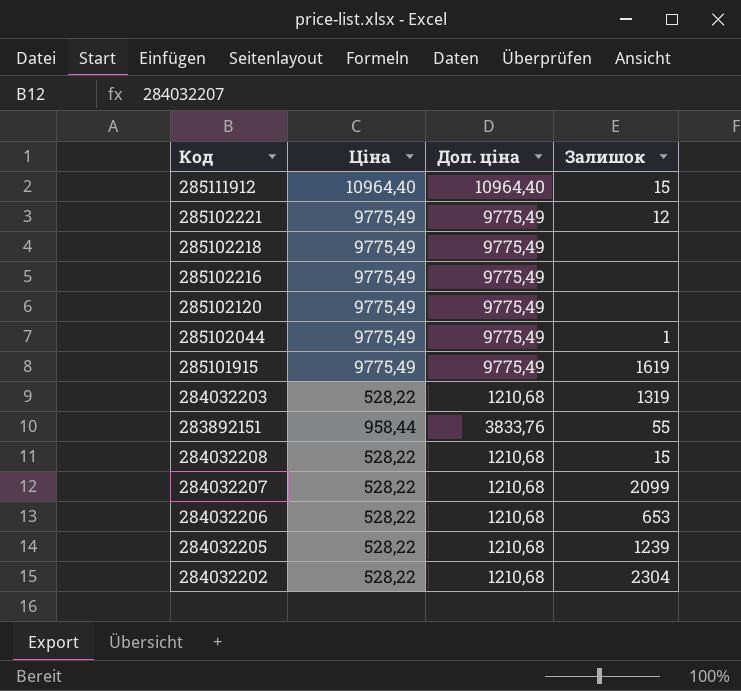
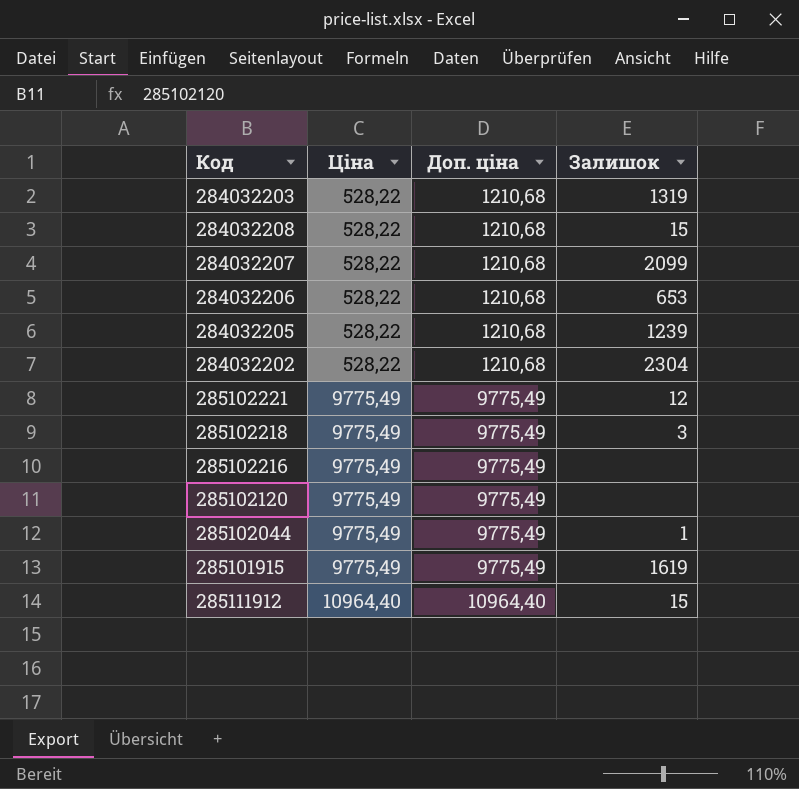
row order: none -> Ціна ascending
row 283892151: 958,44 | 3833,76 | 55 -> none
285102218 | Залишок: none -> 3

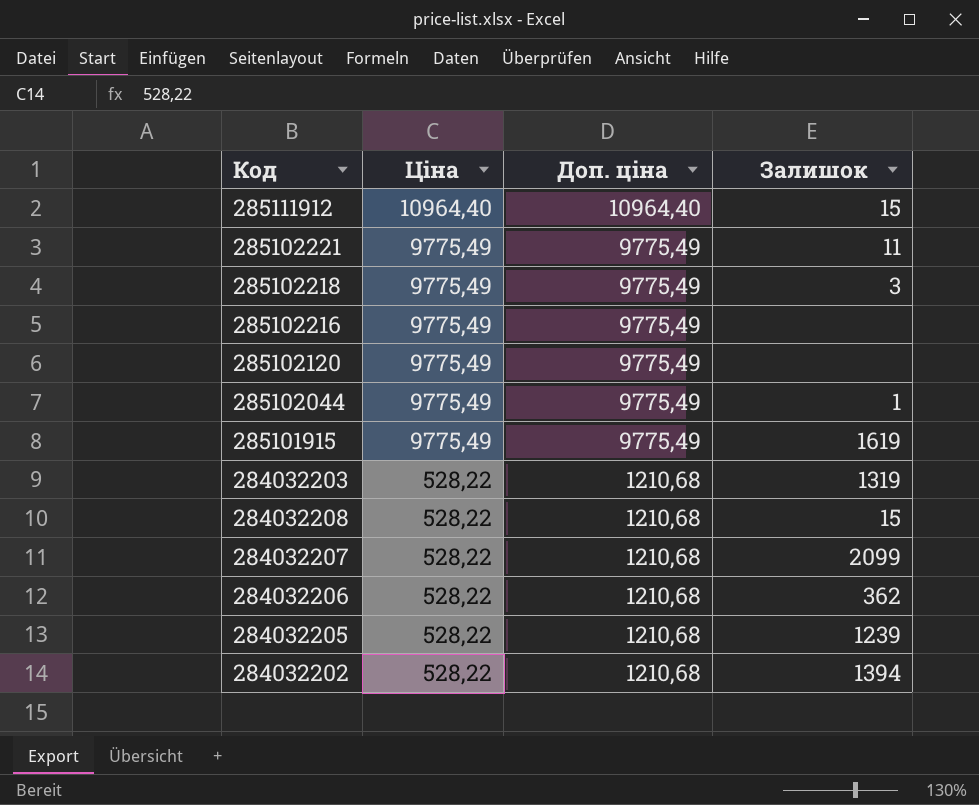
row order: Ціна ascending -> Ціна descending
285102221 | Залишок: 12 -> 11
284032206 | Залишок: 653 -> 362
284032202 | Залишок: 2304 -> 1394

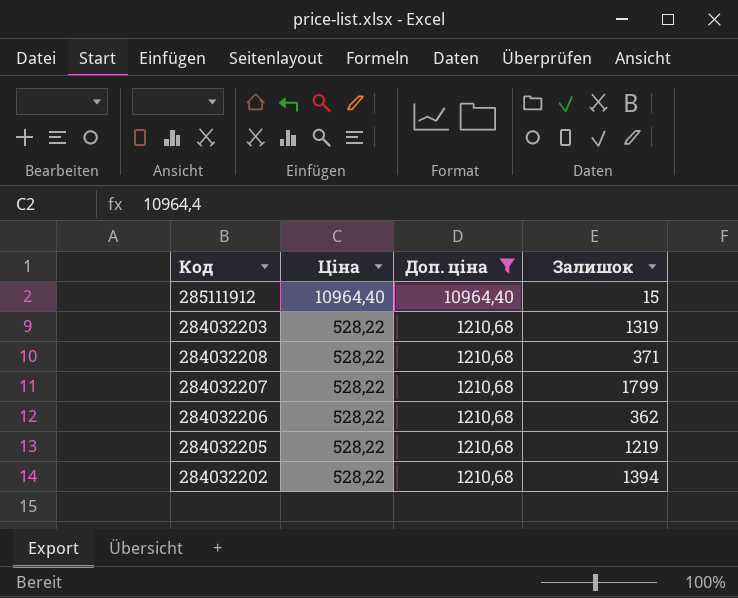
filter: none -> Доп. ціна != 9775,49
284032208 | Залишок: 15 -> 371
284032207 | Залишок: 2099 -> 1799
284032205 | Залишок: 1239 -> 1219

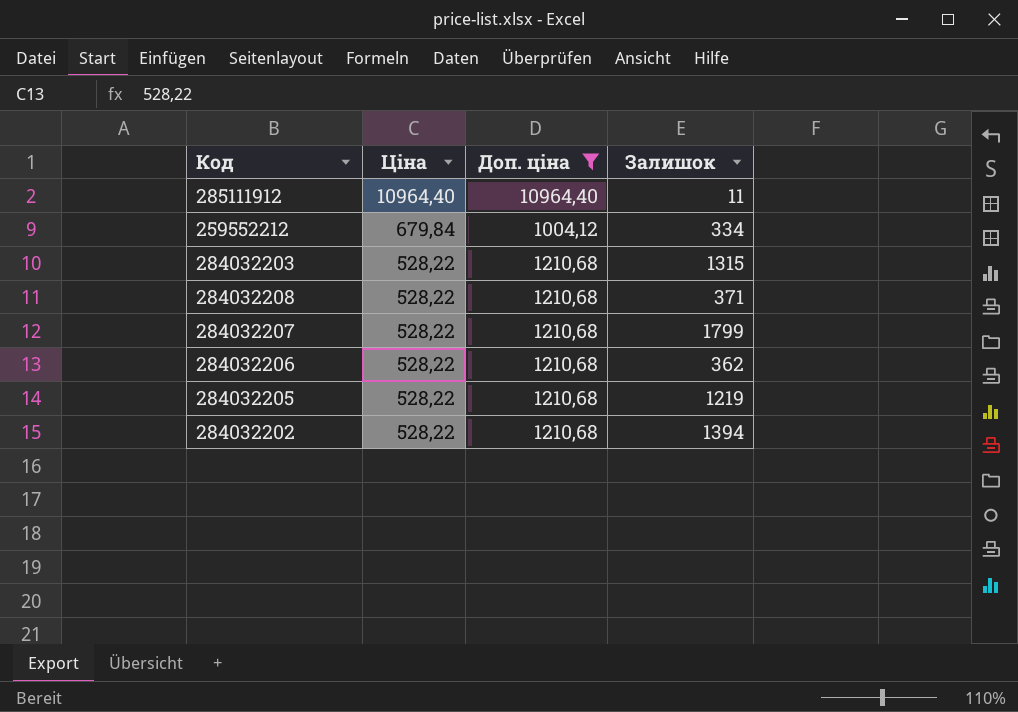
285111912 | Залишок: 15 -> 11
row 259552212: none -> 679,84 | 1004,12 | 334
284032203 | Залишок: 1319 -> 1315

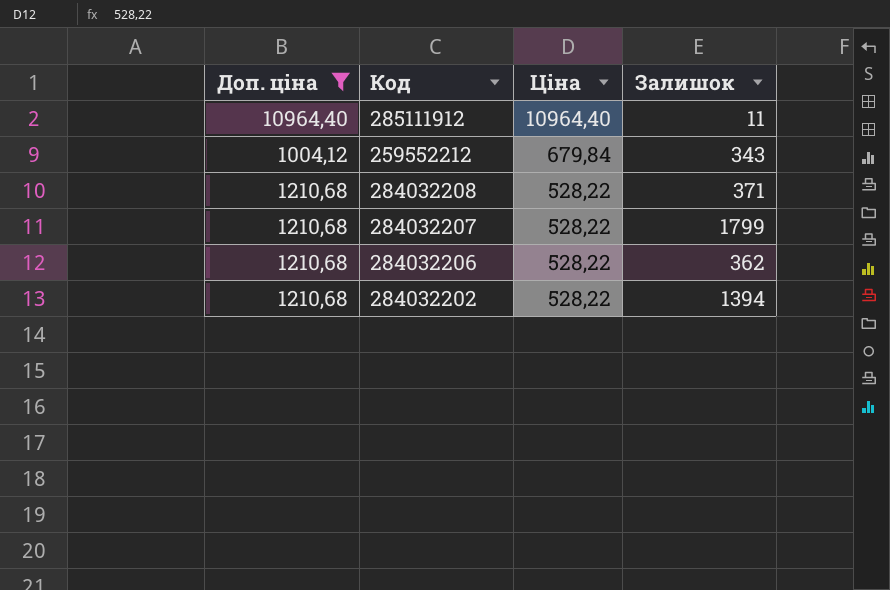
column Доп. ціна | position: 3 -> 1
row 284032203: 528,22 | 1210,68 | 1315 -> none
row 284032205: 528,22 | 1210,68 | 1219 -> none
259552212 | Залишок: 334 -> 343

